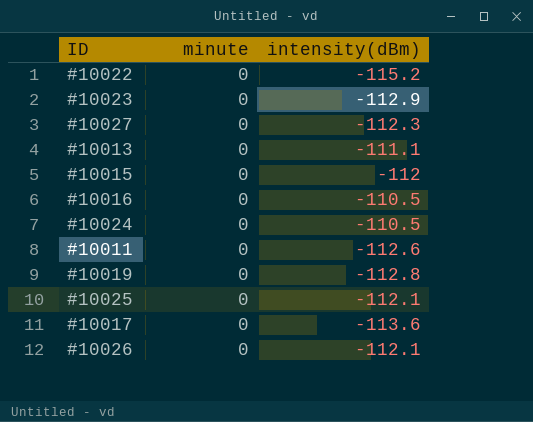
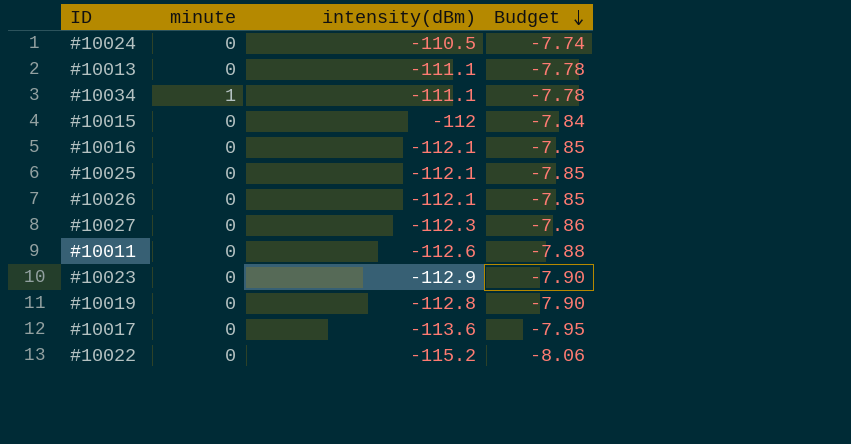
row order: none -> Budget descending
column Budget | formula: none -> [intensity(dBm)] * 0.07
row #10034: none -> 1 | -111.1 | -7.78
#10016 | intensity(dBm): -110.5 -> -112.1

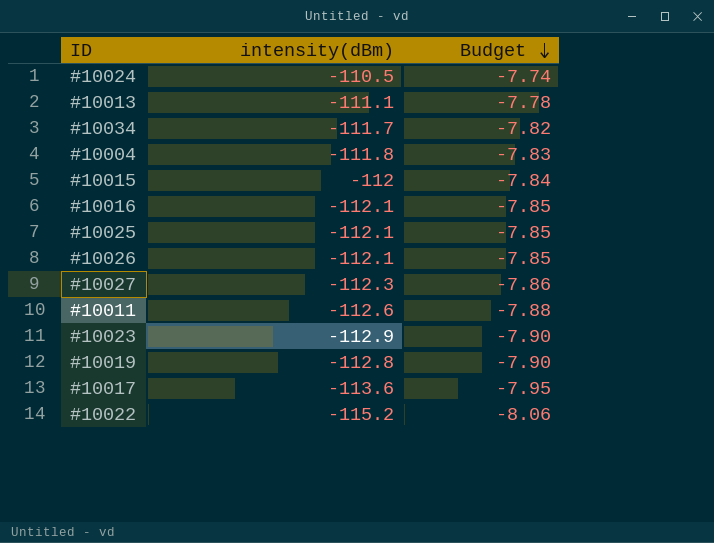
column minute | position: 2 -> none
#10034 | intensity(dBm): -111.1 -> -111.7
#10034 | Budget: -7.78 -> -7.82
row #10004: none -> -111.8 | -7.83

